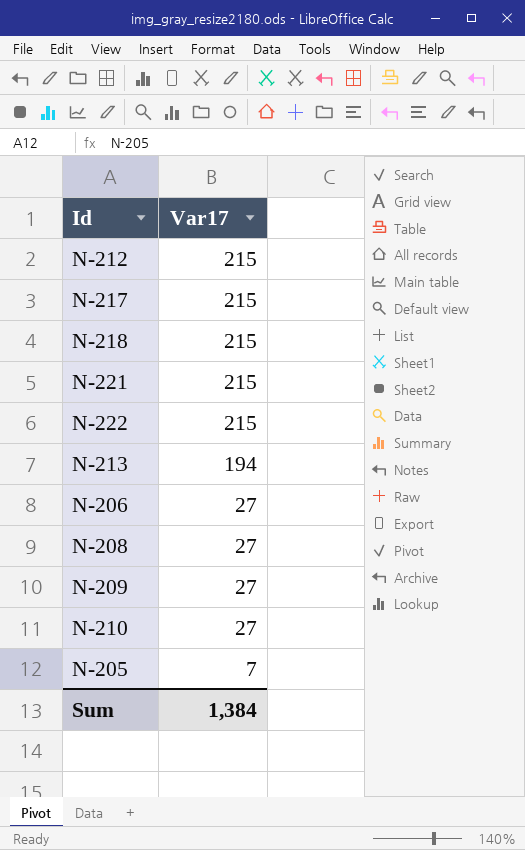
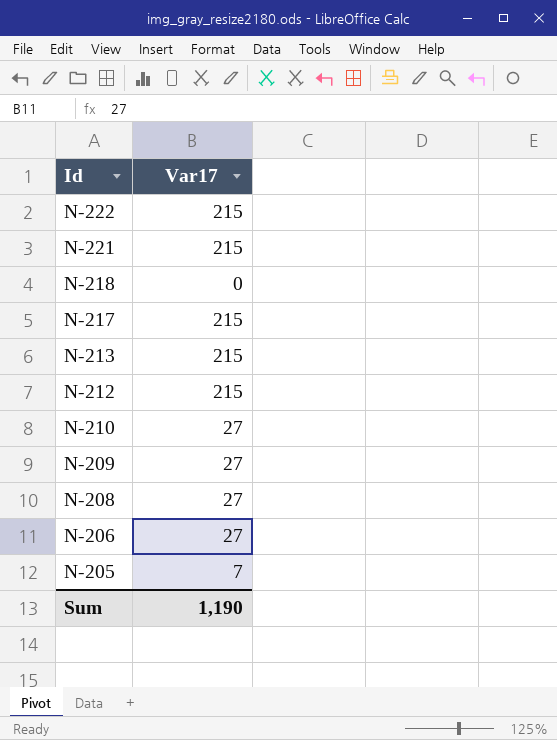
row order: Var17 descending -> Id descending
N-218 | Var17: 215 -> 0
N-213 | Var17: 194 -> 215
Sum | Var17: 1,384 -> 1,190

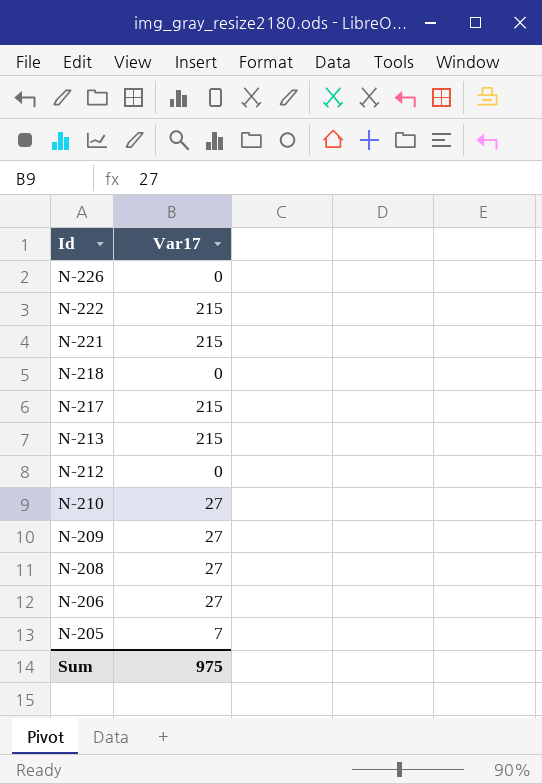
row N-226: none -> 0
N-212 | Var17: 215 -> 0
Sum | Var17: 1,190 -> 975

